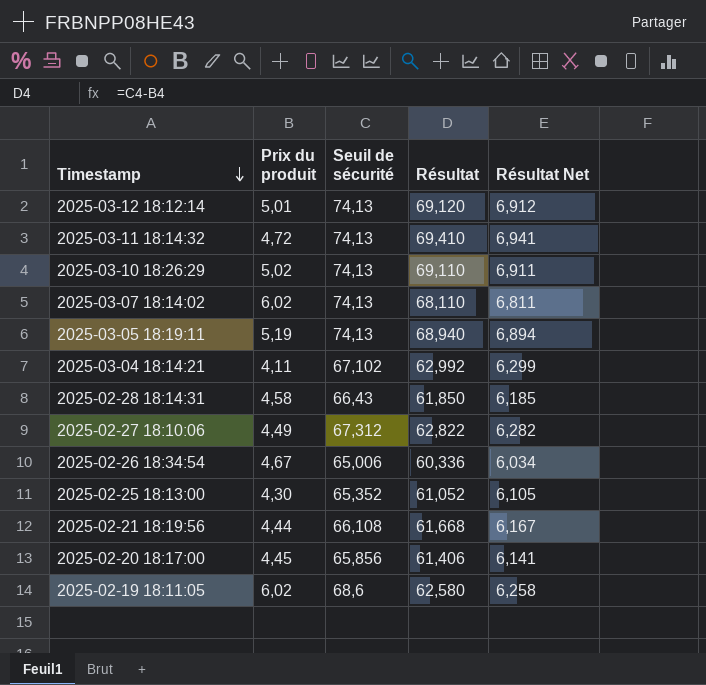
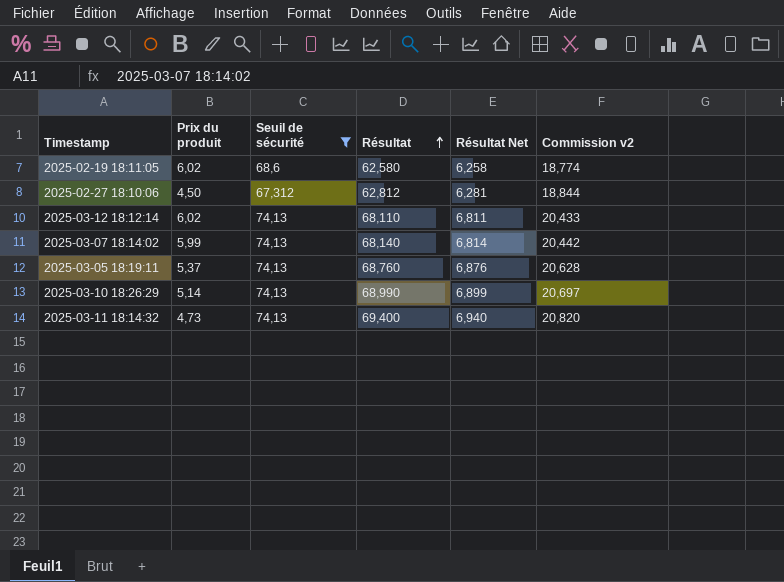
filter: none -> Seuil de sécurité >= 67,312
row order: Timestamp descending -> Résultat ascending
column Commission v2 | formula: none -> [Résultat] * 0,3
2025-02-27 18:10:06 | Prix du produit: 4,49 -> 4,50
2025-02-27 18:10:06 | Résultat: 62,822 -> 62,812
2025-02-27 18:10:06 | Résultat Net: 6,282 -> 6,281
2025-03-12 18:12:14 | Prix du produit: 5,01 -> 6,02
2025-03-12 18:12:14 | Résultat: 69,120 -> 68,110
2025-03-12 18:12:14 | Résultat Net: 6,912 -> 6,811
2025-03-07 18:14:02 | Prix du produit: 6,02 -> 5,99
2025-03-07 18:14:02 | Résultat: 68,110 -> 68,140
2025-03-07 18:14:02 | Résultat Net: 6,811 -> 6,814
2025-03-05 18:19:11 | Prix du produit: 5,19 -> 5,37
2025-03-05 18:19:11 | Résultat: 68,940 -> 68,760
2025-03-05 18:19:11 | Résultat Net: 6,894 -> 6,876
2025-03-10 18:26:29 | Prix du produit: 5,02 -> 5,14
2025-03-10 18:26:29 | Résultat: 69,110 -> 68,990
2025-03-10 18:26:29 | Résultat Net: 6,911 -> 6,899
2025-03-11 18:14:32 | Prix du produit: 4,72 -> 4,73
2025-03-11 18:14:32 | Résultat: 69,410 -> 69,400
2025-03-11 18:14:32 | Résultat Net: 6,941 -> 6,940

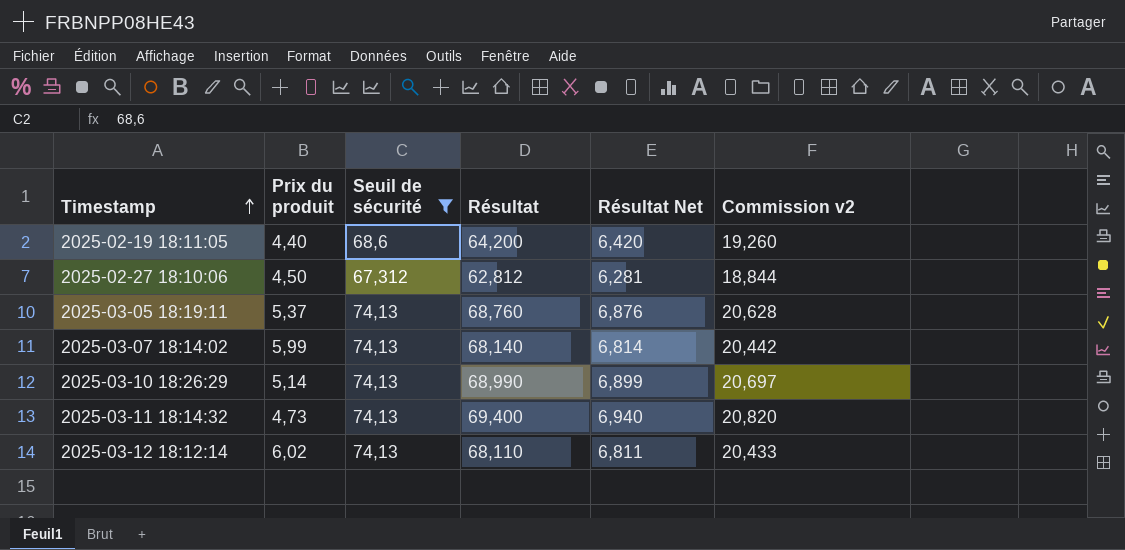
row order: Résultat ascending -> Timestamp ascending
2025-02-19 18:11:05 | Prix du produit: 6,02 -> 4,40
2025-02-19 18:11:05 | Résultat: 62,580 -> 64,200
2025-02-19 18:11:05 | Résultat Net: 6,258 -> 6,420
2025-02-19 18:11:05 | Commission v2: 18,774 -> 19,260

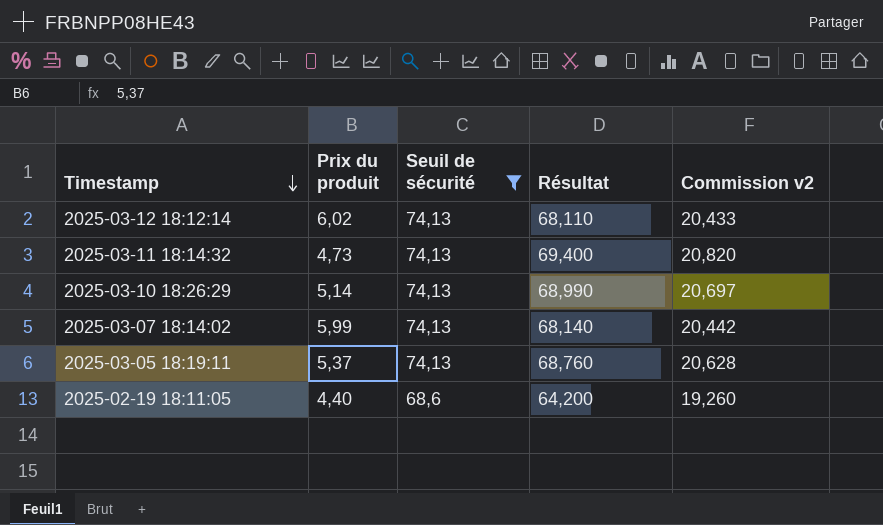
row order: Timestamp ascending -> Timestamp descending
column Résultat Net | formula: [Résultat] * 0,1 -> none
row 2025-02-27 18:10:06: 4,50 | 67,312 | 62,812 | 6,281 | 18,844 -> none

